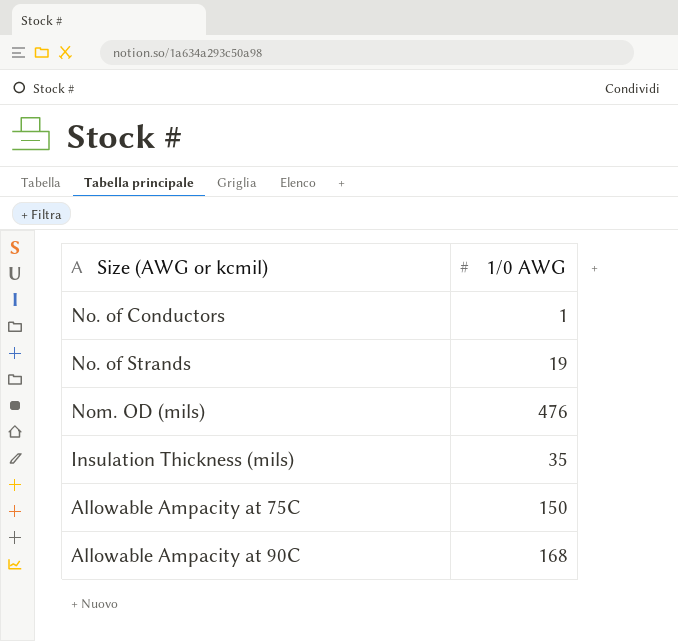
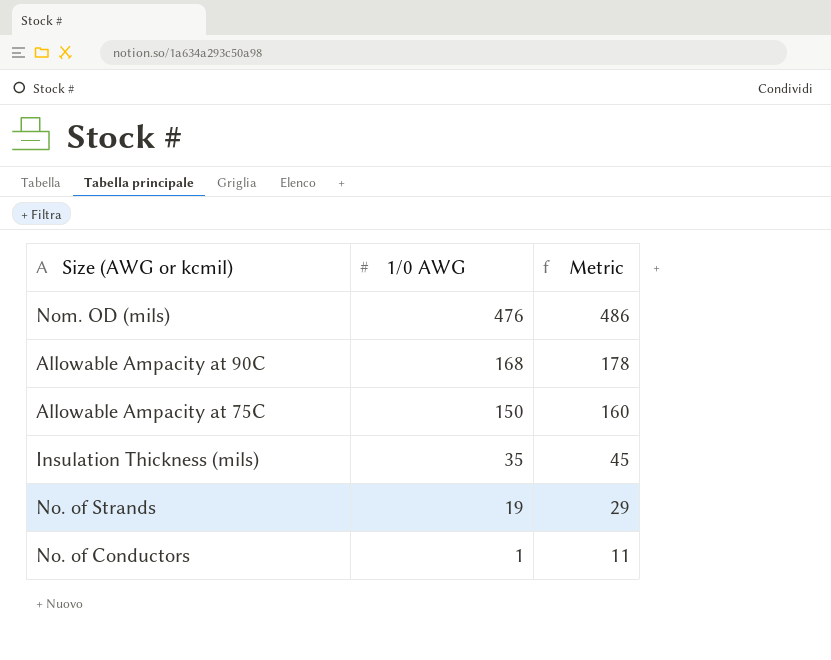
row order: none -> 1/0 AWG descending
column Metric | formula: none -> [1/0 AWG] + 10

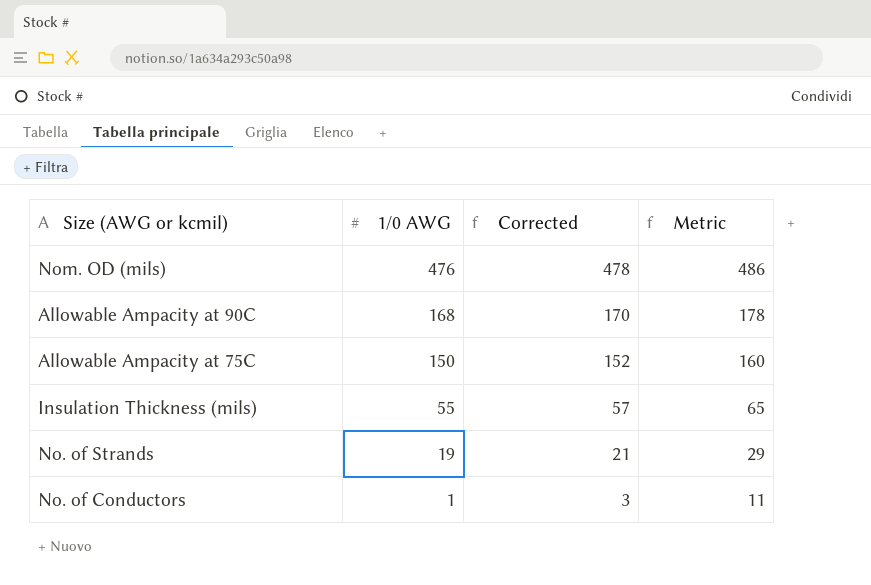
column Corrected | formula: none -> [1/0 AWG] + 2
Insulation Thickness (mils) | 1/0 AWG: 35 -> 55
Insulation Thickness (mils) | Metric: 45 -> 65

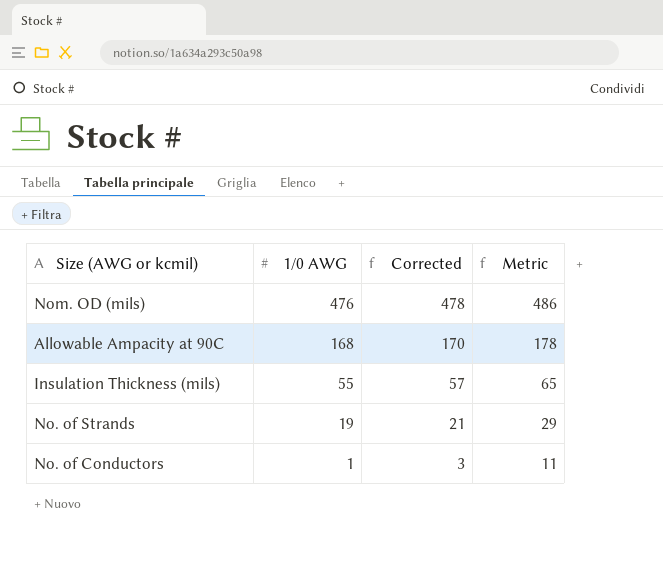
row Allowable Ampacity at 75C: 150 | 152 | 160 -> none

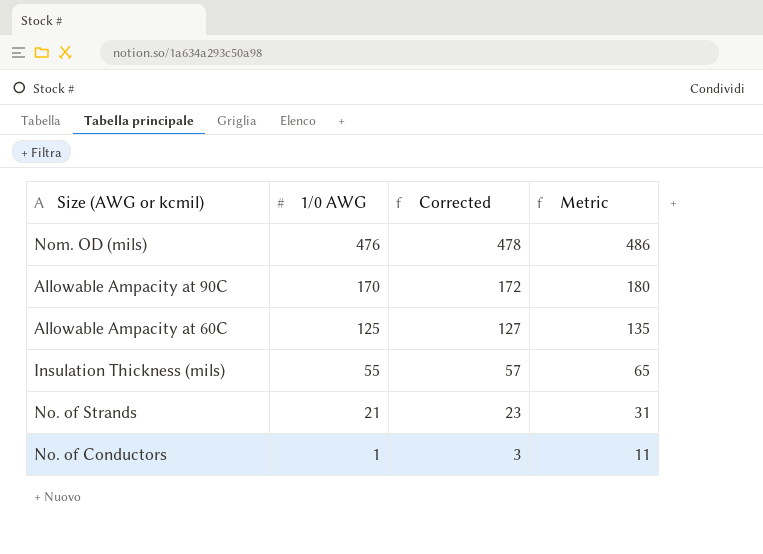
Allowable Ampacity at 90C | 1/0 AWG: 168 -> 170
Allowable Ampacity at 90C | Corrected: 170 -> 172
Allowable Ampacity at 90C | Metric: 178 -> 180
row Allowable Ampacity at 60C: none -> 125 | 127 | 135
No. of Strands | 1/0 AWG: 19 -> 21
No. of Strands | Corrected: 21 -> 23
No. of Strands | Metric: 29 -> 31

